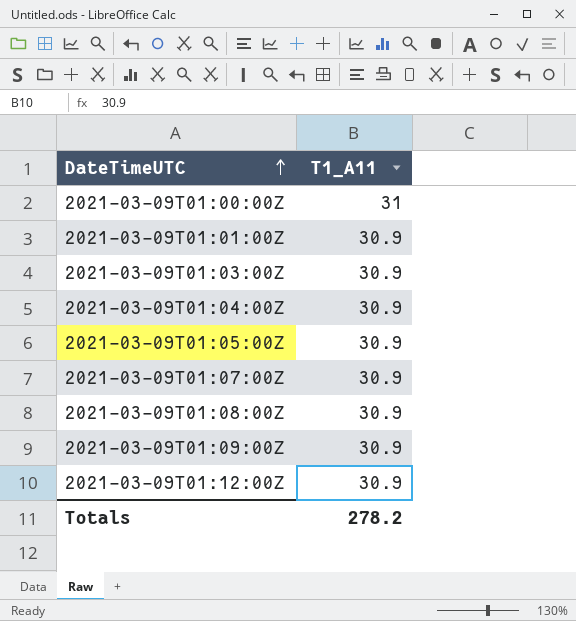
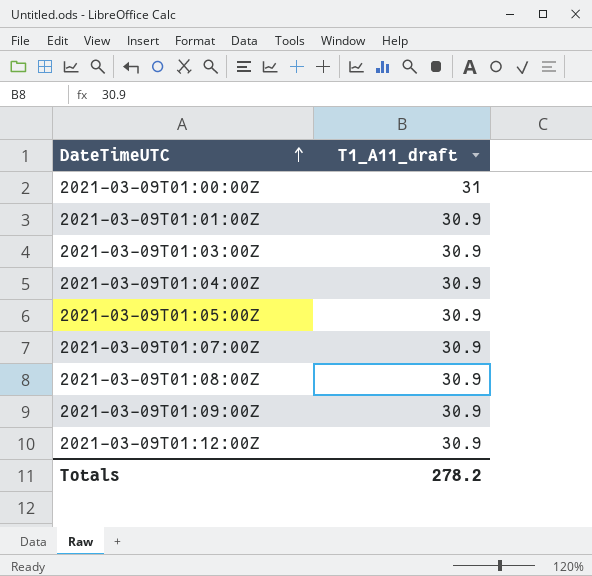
column name: T1_A11 -> T1_A11_draft

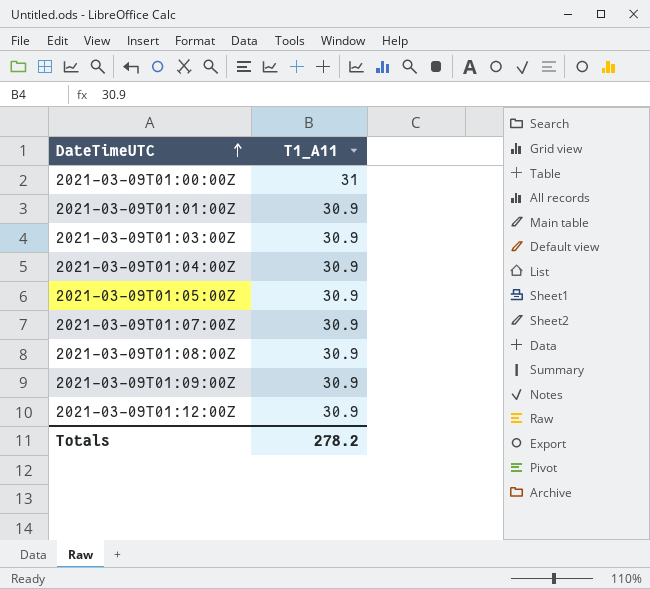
column name: T1_A11_draft -> T1_A11

